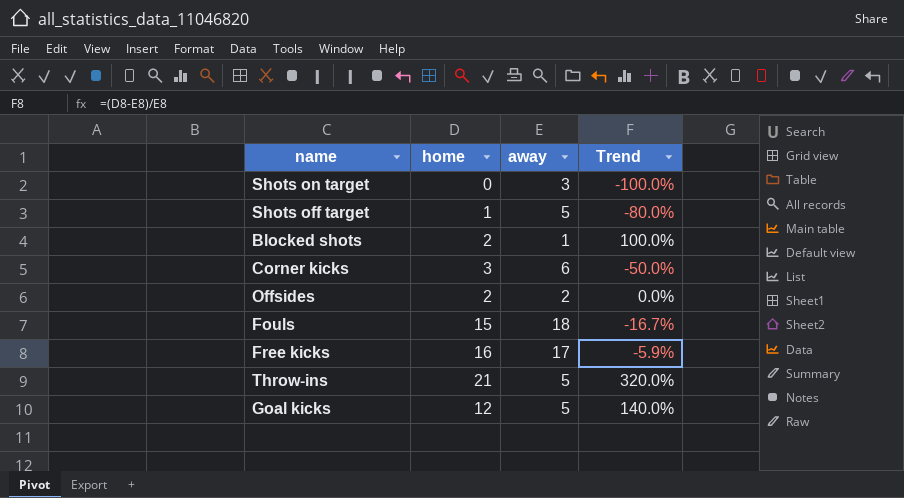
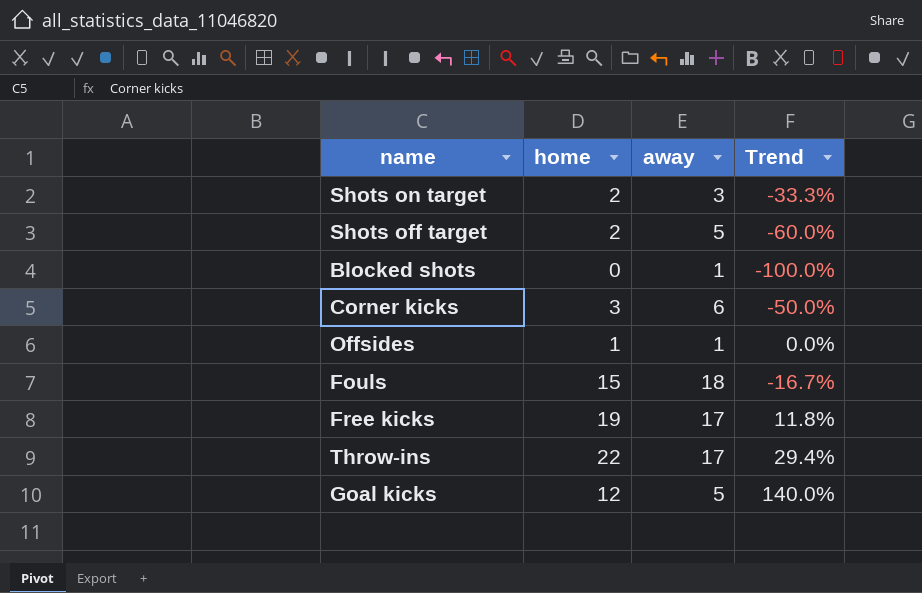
Shots on target | home: 0 -> 2
Shots on target | Trend: -100.0% -> -33.3%
Shots off target | home: 1 -> 2
Shots off target | Trend: -80.0% -> -60.0%
Blocked shots | home: 2 -> 0
Blocked shots | Trend: 100.0% -> -100.0%
Offsides | home: 2 -> 1
Offsides | away: 2 -> 1
Free kicks | home: 16 -> 19
Free kicks | Trend: -5.9% -> 11.8%
Throw-ins | home: 21 -> 22
Throw-ins | away: 5 -> 17
Throw-ins | Trend: 320.0% -> 29.4%

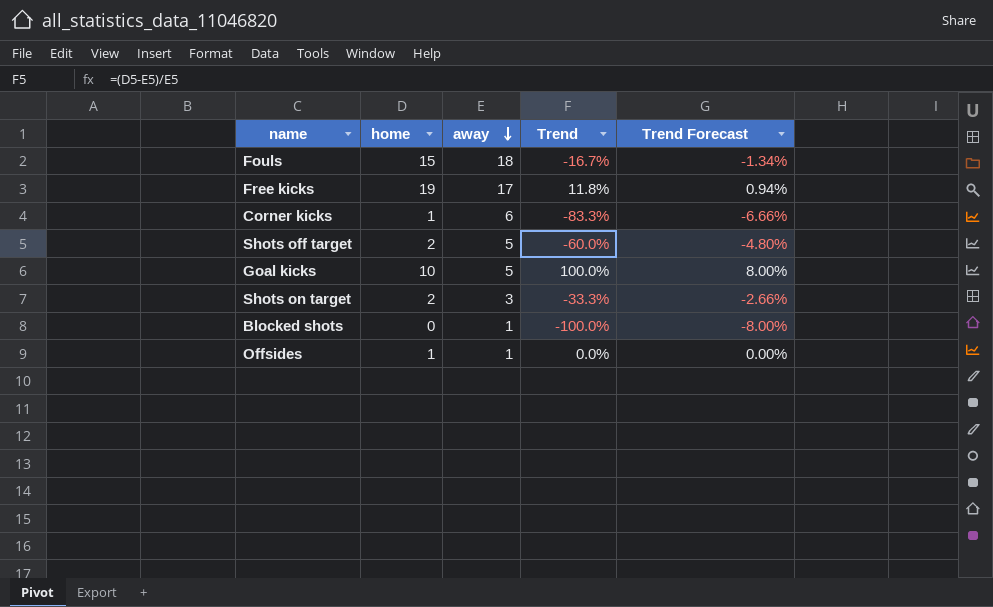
row order: none -> away descending
column Trend Forecast | formula: none -> [Trend] * 0.08
row Throw-ins: 22 | 17 | 29.4% -> none
Corner kicks | home: 3 -> 1
Corner kicks | Trend: -50.0% -> -83.3%
Goal kicks | home: 12 -> 10
Goal kicks | Trend: 140.0% -> 100.0%

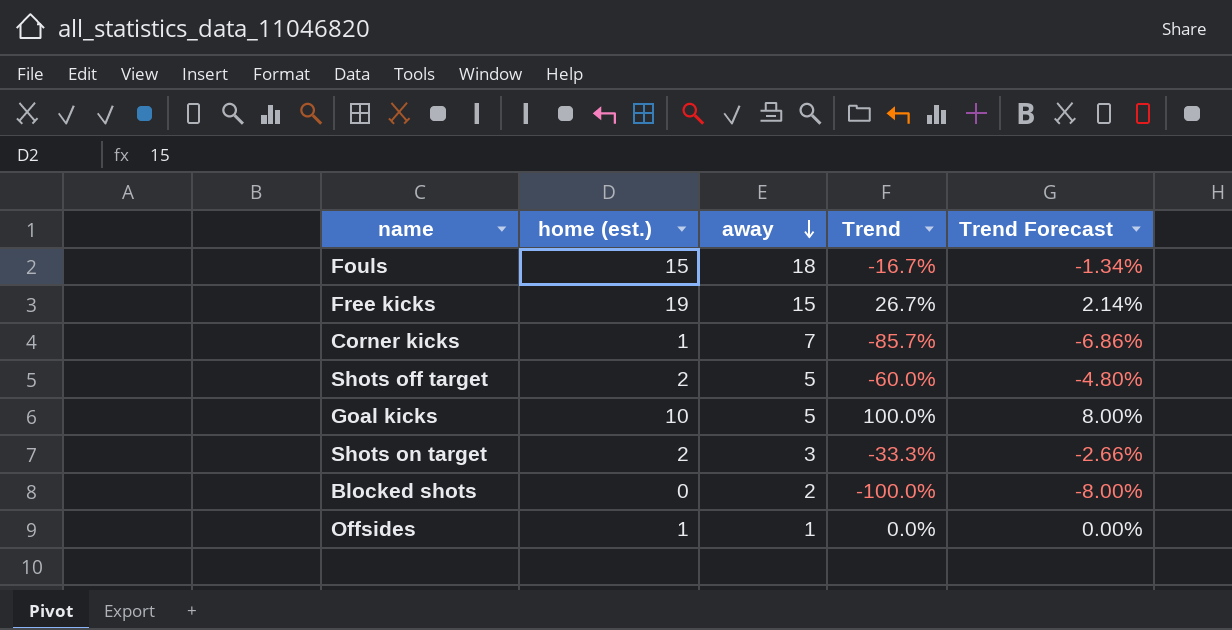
column name: home -> home (est.)
Free kicks | away: 17 -> 15
Free kicks | Trend: 11.8% -> 26.7%
Free kicks | Trend Forecast: 0.94% -> 2.14%
Corner kicks | away: 6 -> 7
Corner kicks | Trend: -83.3% -> -85.7%
Corner kicks | Trend Forecast: -6.66% -> -6.86%
Blocked shots | away: 1 -> 2

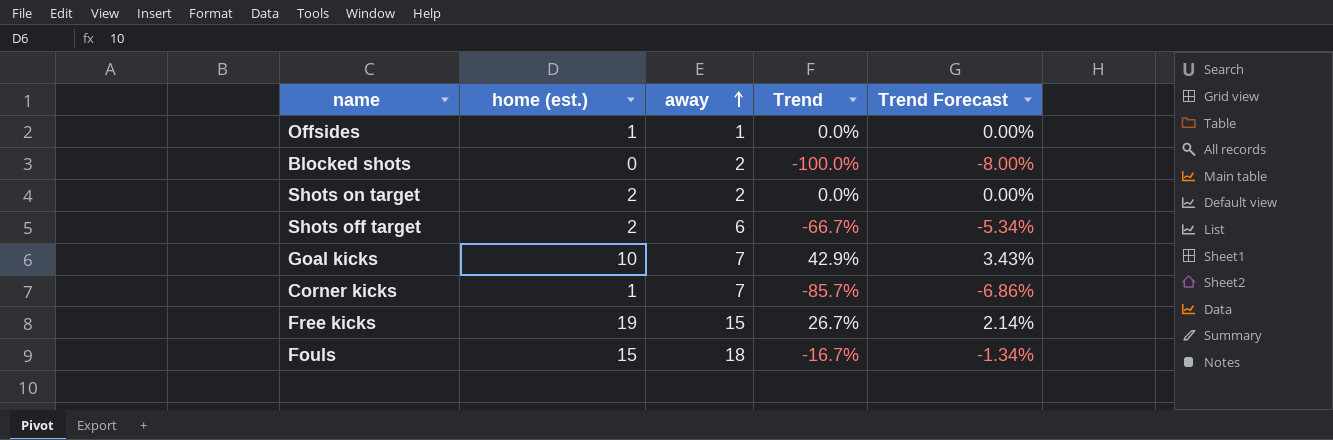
row order: away descending -> away ascending
Shots on target | away: 3 -> 2
Shots on target | Trend: -33.3% -> 0.0%
Shots on target | Trend Forecast: -2.66% -> 0.00%
Shots off target | away: 5 -> 6
Shots off target | Trend: -60.0% -> -66.7%
Shots off target | Trend Forecast: -4.80% -> -5.34%
Goal kicks | away: 5 -> 7
Goal kicks | Trend: 100.0% -> 42.9%
Goal kicks | Trend Forecast: 8.00% -> 3.43%

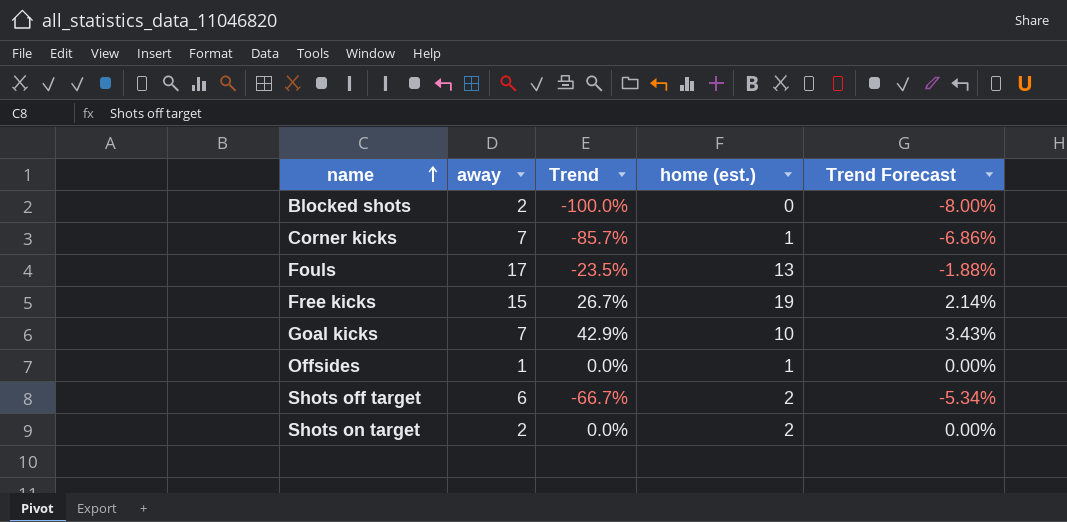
row order: away ascending -> name ascending
column home (est.) | position: 2 -> 4
Fouls | away: 18 -> 17
Fouls | Trend: -16.7% -> -23.5%
Fouls | home (est.): 15 -> 13
Fouls | Trend Forecast: -1.34% -> -1.88%

